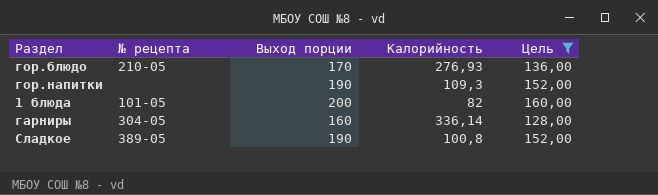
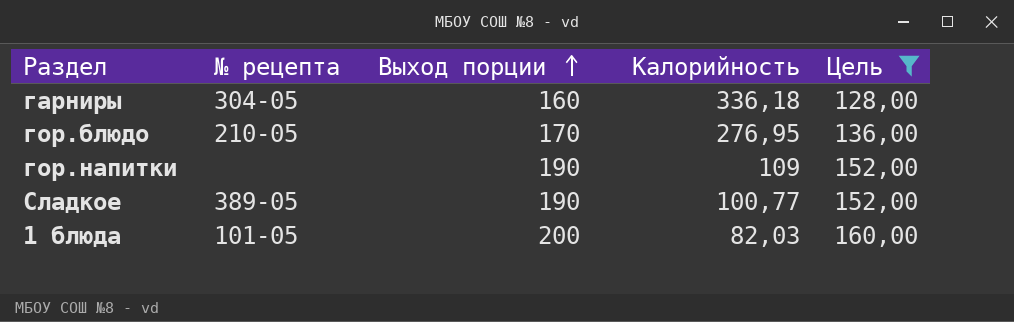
row order: none -> Выход порции ascending
гарниры | Калорийность: 336,14 -> 336,18
гор.блюдо | Калорийность: 276,93 -> 276,95
гор.напитки | Калорийность: 109,3 -> 109
Сладкое | Калорийность: 100,8 -> 100,77
1 блюда | Калорийность: 82 -> 82,03

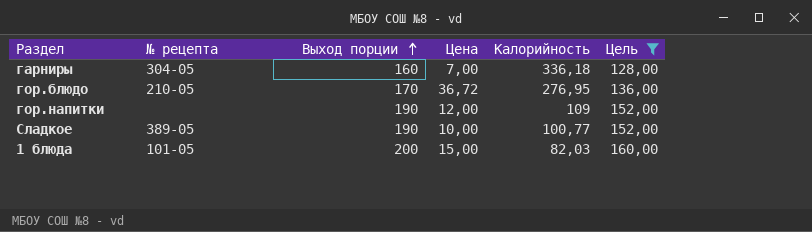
column Цена | position: none -> 4

